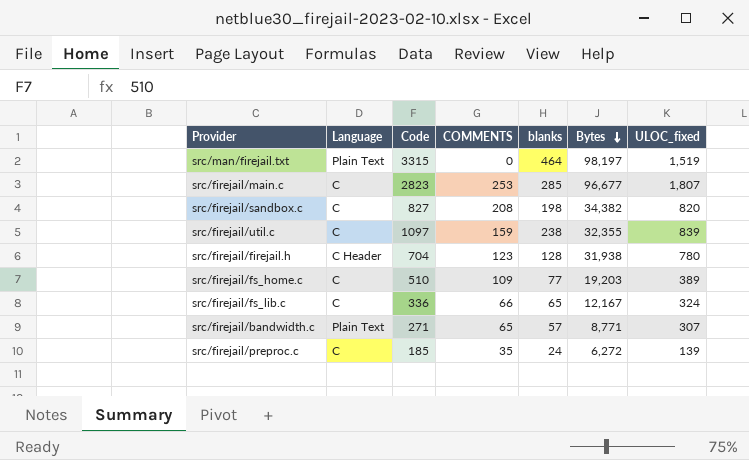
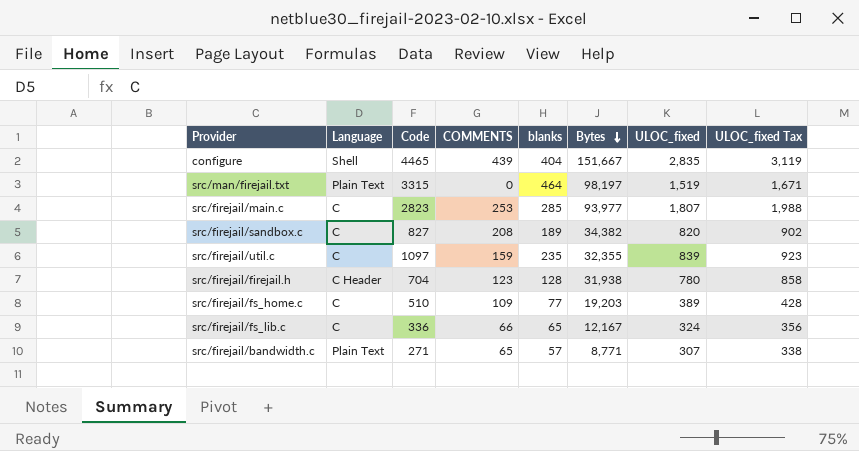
column ULOC_fixed Tax | formula: none -> [ULOC_fixed] * 1.1
row src/firejail/preproc.c: C | 185 | 35 | 24 | 6,272 | 139 -> none
row configure: none -> Shell | 4465 | 439 | 404 | 151,667 | 2,835 | 3,119
src/firejail/main.c | Bytes: 96,677 -> 93,977
src/firejail/sandbox.c | blanks: 198 -> 189
src/firejail/util.c | blanks: 238 -> 235

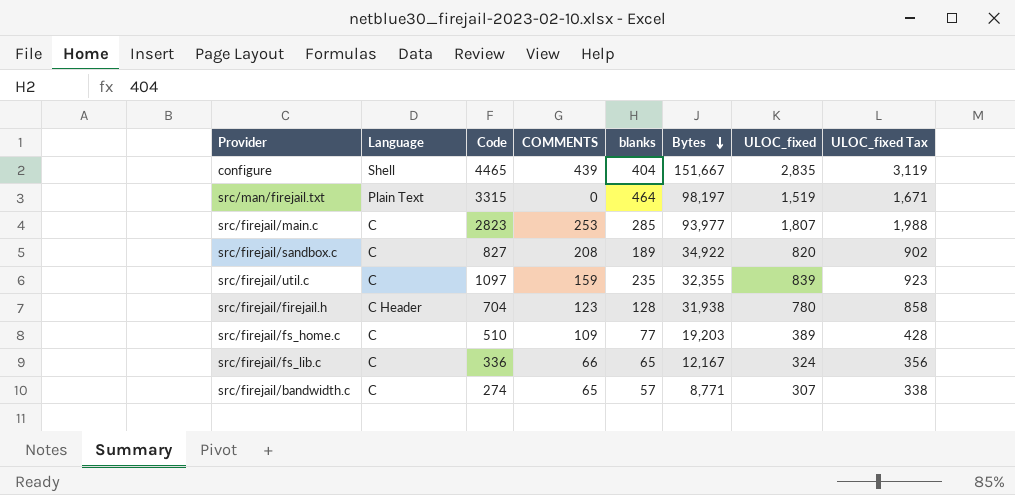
src/firejail/sandbox.c | Bytes: 34,382 -> 34,922
src/firejail/bandwidth.c | Language: Plain Text -> C
src/firejail/bandwidth.c | Code: 271 -> 274

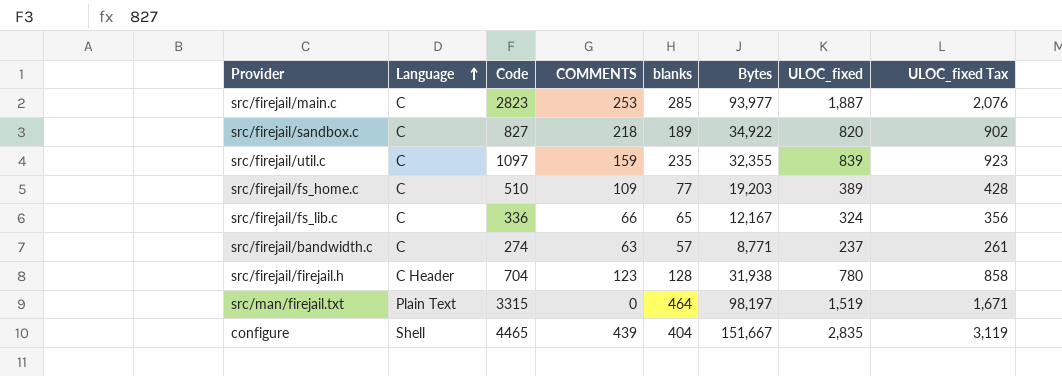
row order: Bytes descending -> Language ascending
src/firejail/main.c | ULOC_fixed: 1,807 -> 1,887
src/firejail/main.c | ULOC_fixed Tax: 1,988 -> 2,076
src/firejail/sandbox.c | COMMENTS: 208 -> 218
src/firejail/bandwidth.c | COMMENTS: 65 -> 63
src/firejail/bandwidth.c | ULOC_fixed: 307 -> 237
src/firejail/bandwidth.c | ULOC_fixed Tax: 338 -> 261

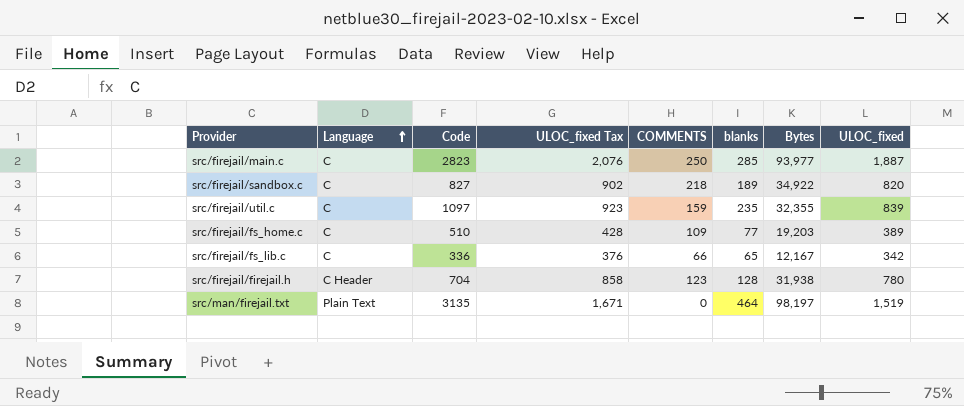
column ULOC_fixed Tax | position: 8 -> 4
row src/firejail/bandwidth.c: C | 274 | 63 | 57 | 8,771 | 237 | 261 -> none
row configure: Shell | 4465 | 439 | 404 | 151,667 | 2,835 | 3,119 -> none
src/firejail/main.c | COMMENTS: 253 -> 250
src/firejail/fs_lib.c | ULOC_fixed Tax: 356 -> 376
src/firejail/fs_lib.c | ULOC_fixed: 324 -> 342
src/man/firejail.txt | Code: 3315 -> 3135

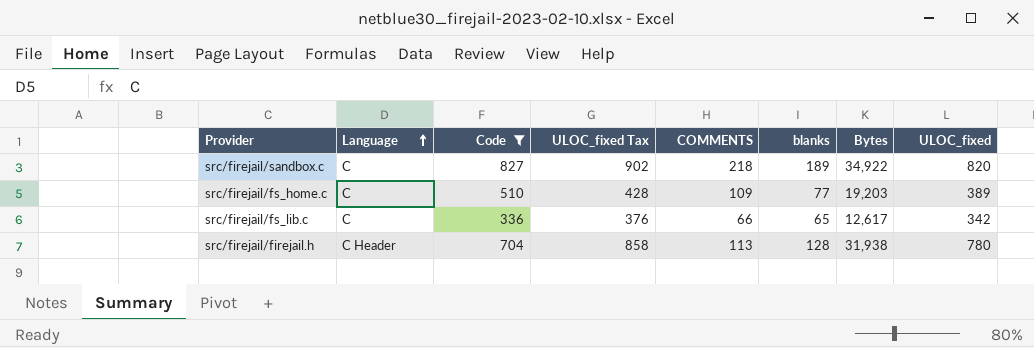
filter: none -> Code <= 827
src/firejail/fs_lib.c | Bytes: 12,167 -> 12,617
src/firejail/firejail.h | COMMENTS: 123 -> 113

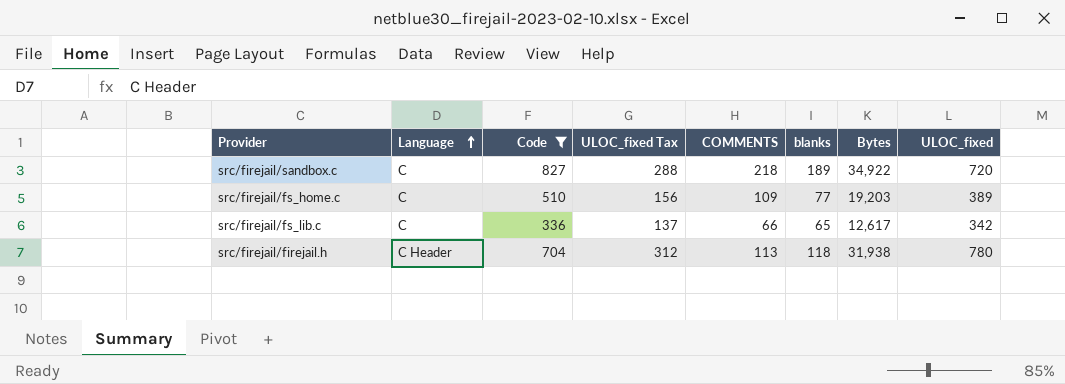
column ULOC_fixed Tax | formula: [ULOC_fixed] * 1.1 -> [ULOC_fixed] * 0.4
src/firejail/sandbox.c | ULOC_fixed: 820 -> 720
src/firejail/firejail.h | blanks: 128 -> 118

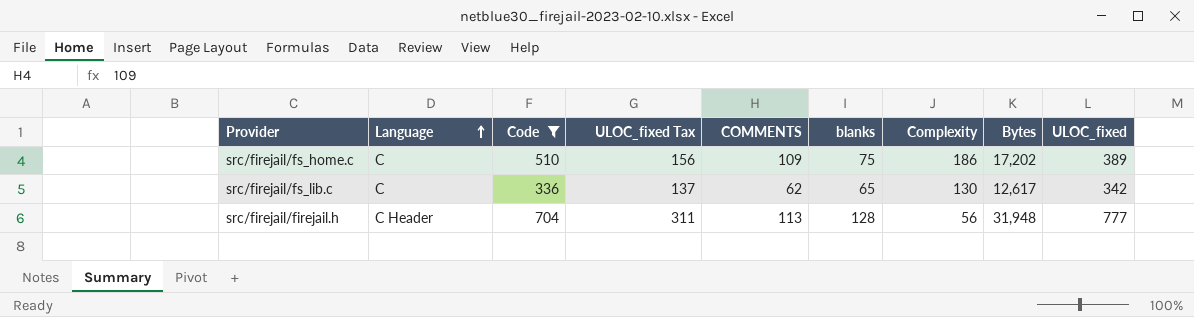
column Complexity | position: none -> 7
row src/firejail/sandbox.c: C | 827 | 288 | 218 | 189 | 34,922 | 720 -> none
src/firejail/fs_home.c | blanks: 77 -> 75
src/firejail/fs_home.c | Bytes: 19,203 -> 17,202
src/firejail/fs_lib.c | COMMENTS: 66 -> 62
src/firejail/firejail.h | ULOC_fixed Tax: 312 -> 311
src/firejail/firejail.h | blanks: 118 -> 128
src/firejail/firejail.h | Bytes: 31,938 -> 31,948
src/firejail/firejail.h | ULOC_fixed: 780 -> 777

